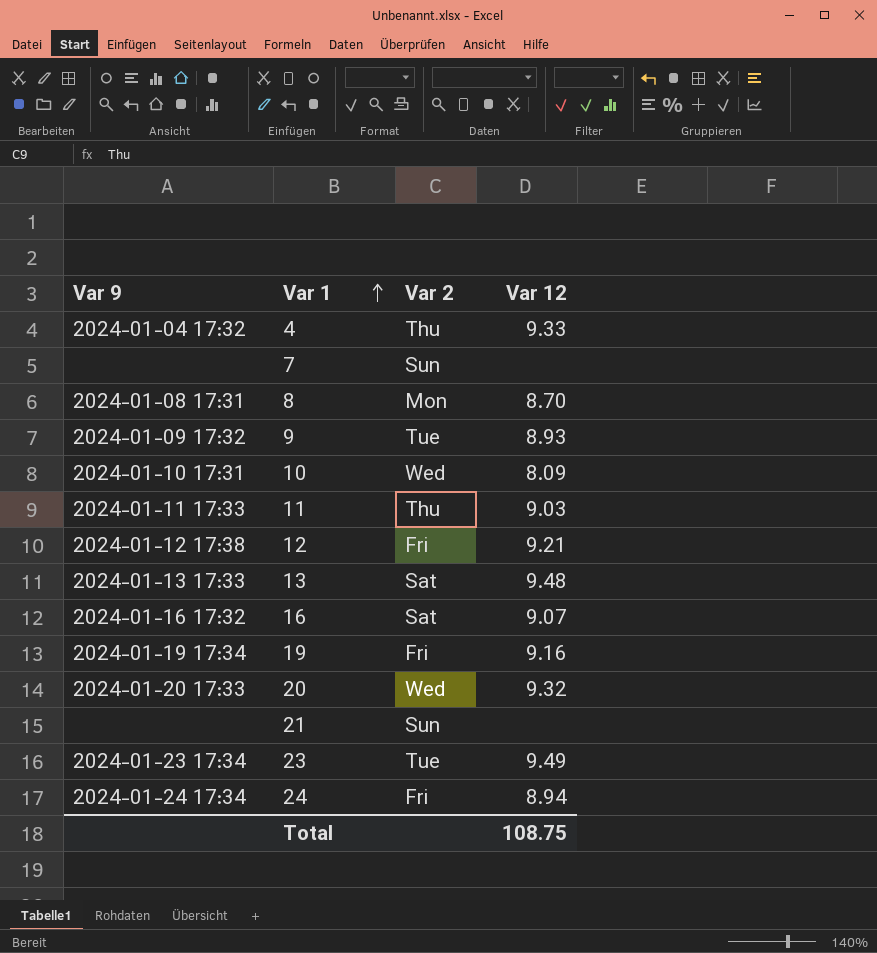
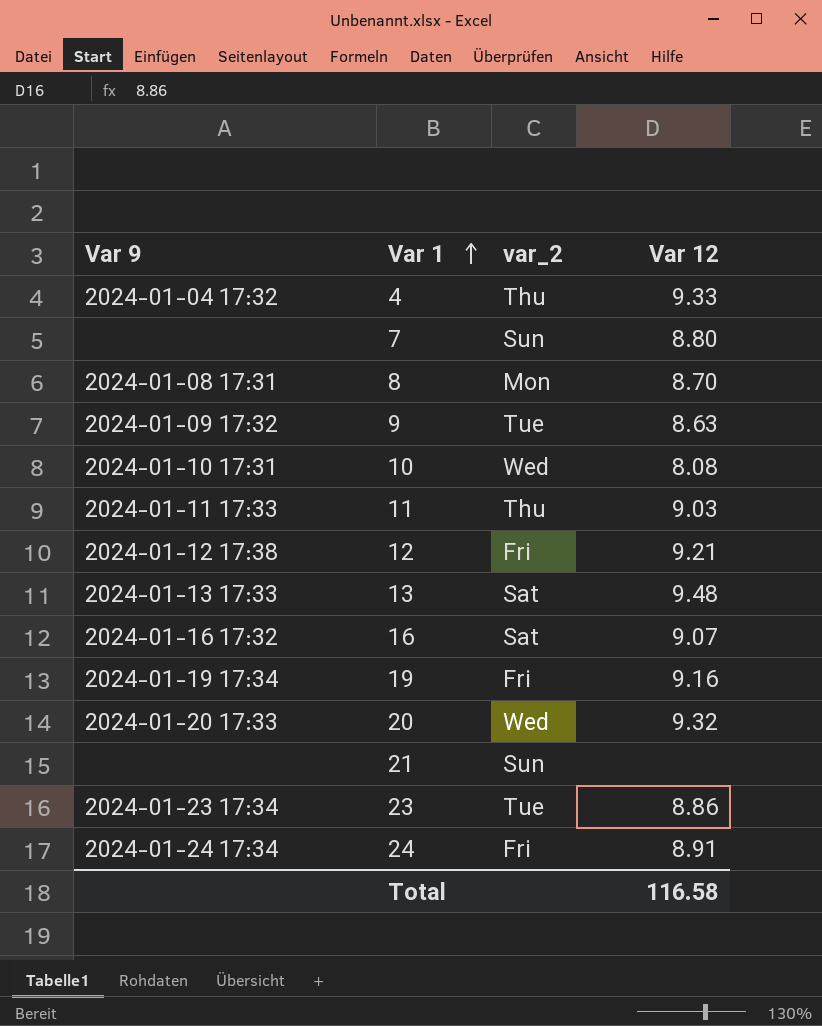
column name: Var 2 -> var_2
7 | Var 12: none -> 8.80
9 | Var 12: 8.93 -> 8.63
10 | Var 12: 8.09 -> 8.08
23 | Var 12: 9.49 -> 8.86
24 | Var 12: 8.94 -> 8.91
Total | Var 12: 108.75 -> 116.58

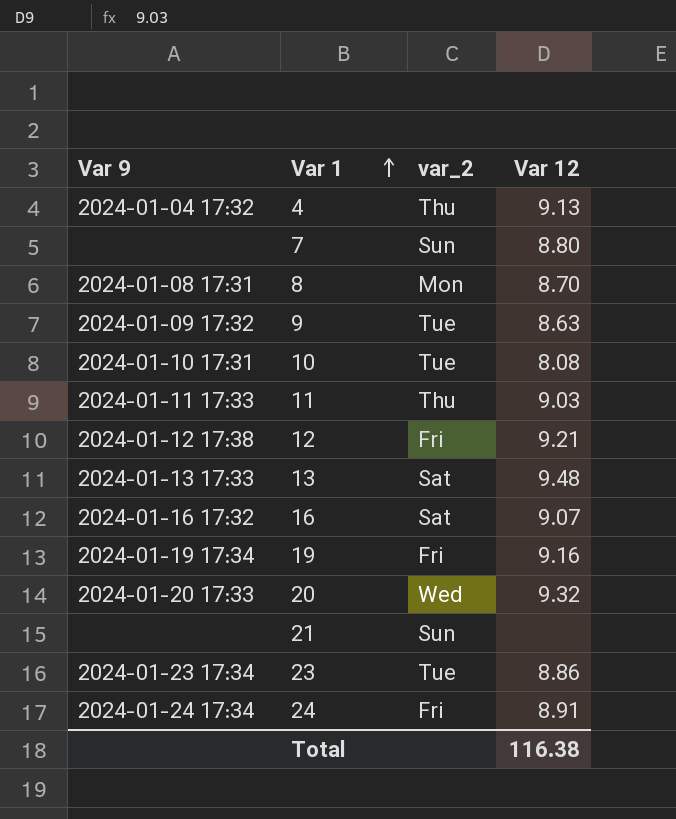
4 | Var 12: 9.33 -> 9.13
10 | var_2: Wed -> Tue
Total | Var 12: 116.58 -> 116.38

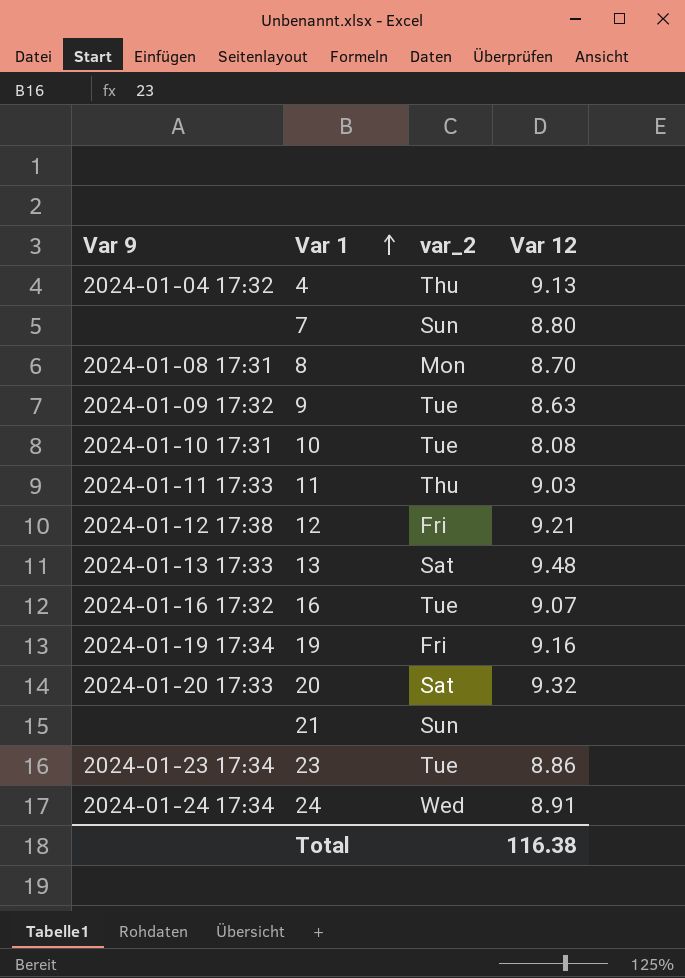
16 | var_2: Sat -> Tue
20 | var_2: Wed -> Sat
24 | var_2: Fri -> Wed

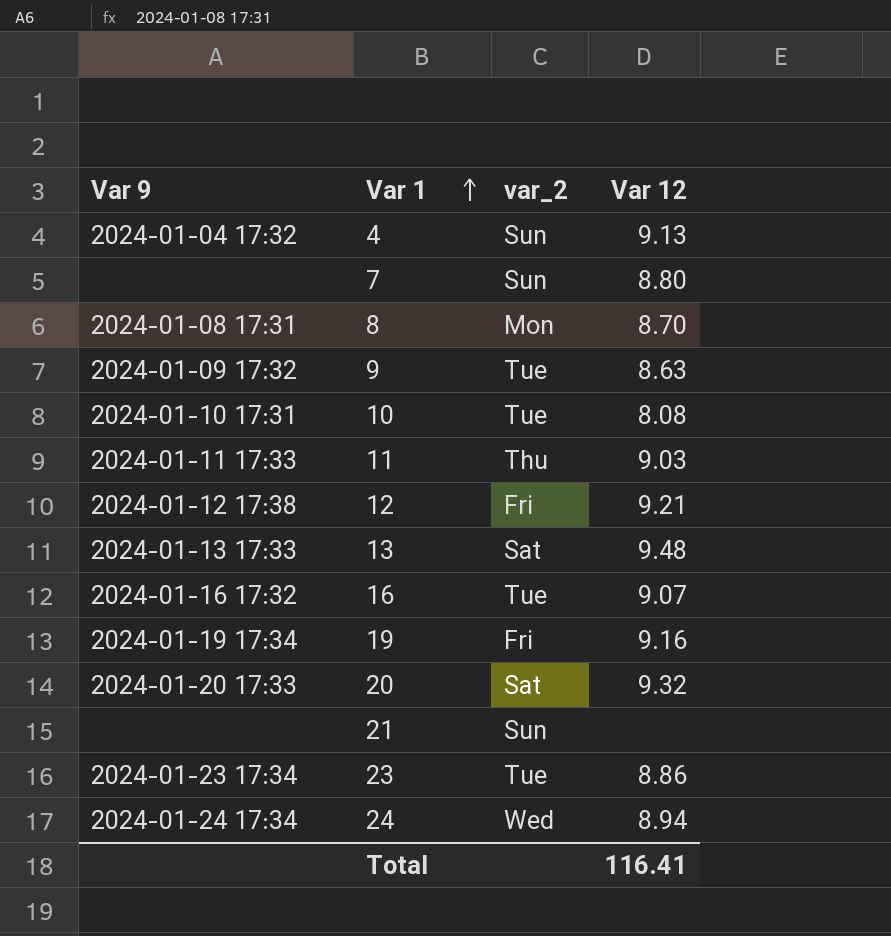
4 | var_2: Thu -> Sun
24 | Var 12: 8.91 -> 8.94
Total | Var 12: 116.38 -> 116.41

